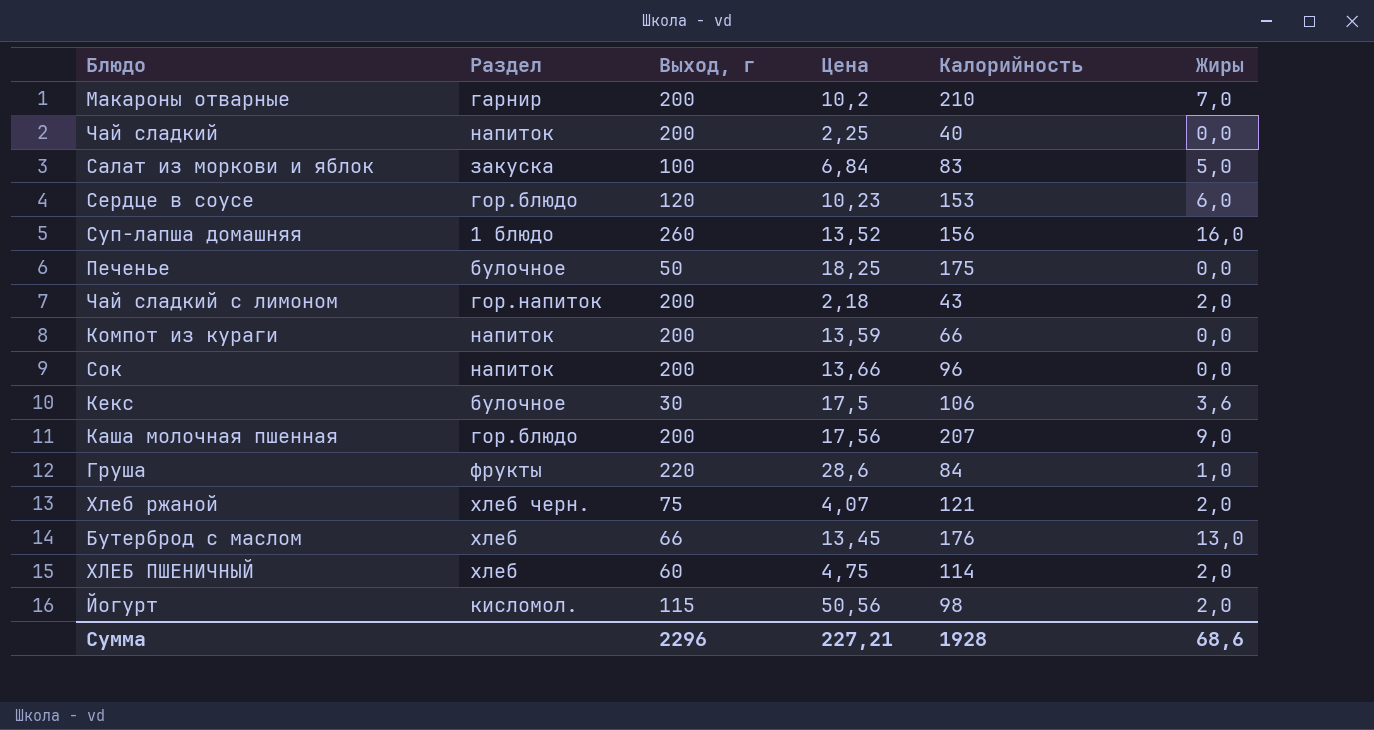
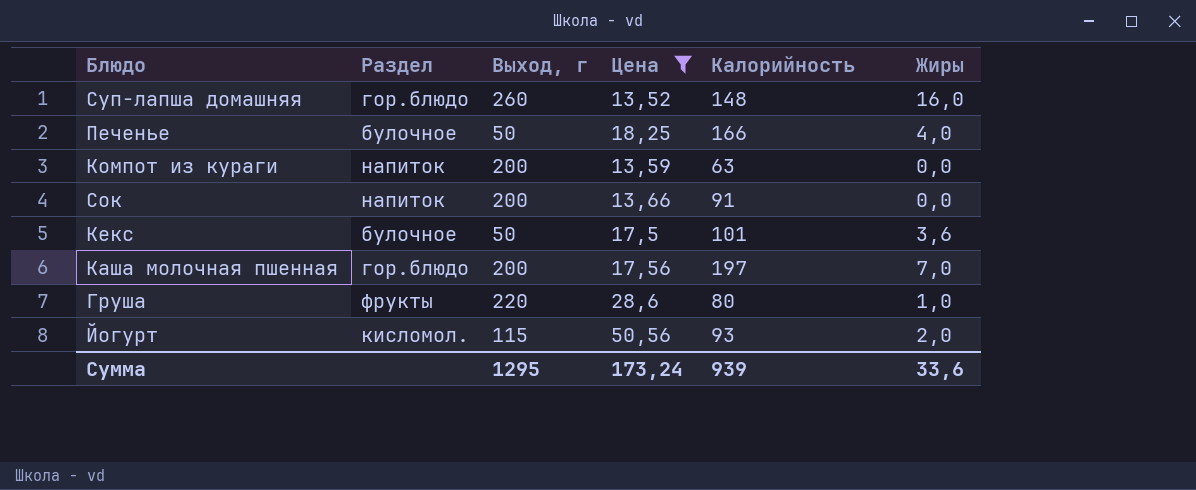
filter: none -> Цена >= 13,52
Суп-лапша домашняя | Раздел: 1 блюдо -> гор.блюдо
Суп-лапша домашняя | Калорийность: 156 -> 148
Печенье | Калорийность: 175 -> 166
Печенье | Жиры: 0,0 -> 4,0
Компот из кураги | Калорийность: 66 -> 63
Сок | Калорийность: 96 -> 91
Кекс | Выход, г: 30 -> 50
Кекс | Калорийность: 106 -> 101
Каша молочная пшенная | Калорийность: 207 -> 197
Каша молочная пшенная | Жиры: 9,0 -> 7,0
Груша | Калорийность: 84 -> 80
Йогурт | Калорийность: 98 -> 93
Сумма | Выход, г: 2296 -> 1295
Сумма | Цена: 227,21 -> 173,24
Сумма | Калорийность: 1928 -> 939
Сумма | Жиры: 68,6 -> 33,6

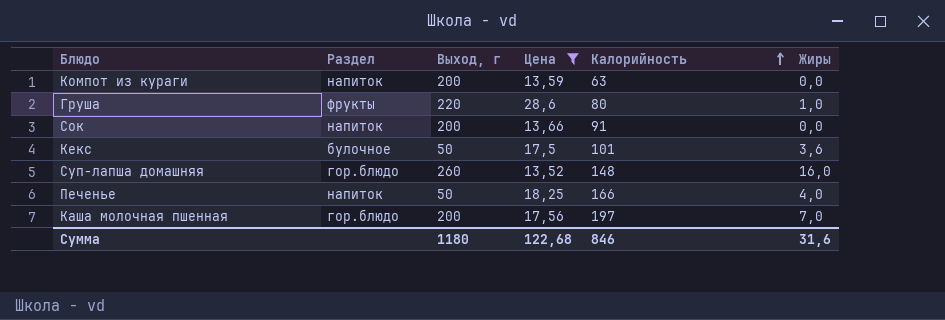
row order: none -> Калорийность ascending
row Йогурт: кисломол. | 115 | 50,56 | 93 | 2,0 -> none
Печенье | Раздел: булочное -> напиток
Сумма | Выход, г: 1295 -> 1180
Сумма | Цена: 173,24 -> 122,68
Сумма | Калорийность: 939 -> 846
Сумма | Жиры: 33,6 -> 31,6

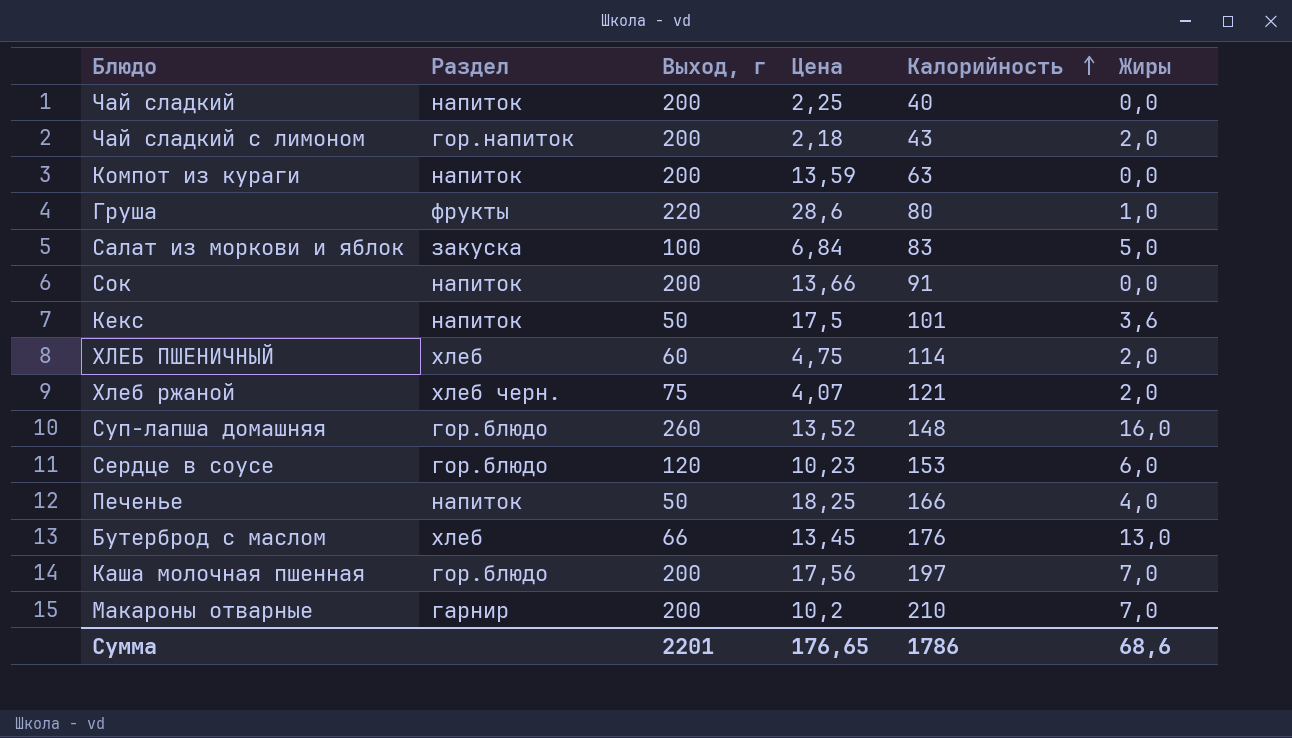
filter: Цена >= 13,52 -> none
Кекс | Раздел: булочное -> напиток
Сумма | Выход, г: 1180 -> 2201
Сумма | Цена: 122,68 -> 176,65
Сумма | Калорийность: 846 -> 1786
Сумма | Жиры: 31,6 -> 68,6

